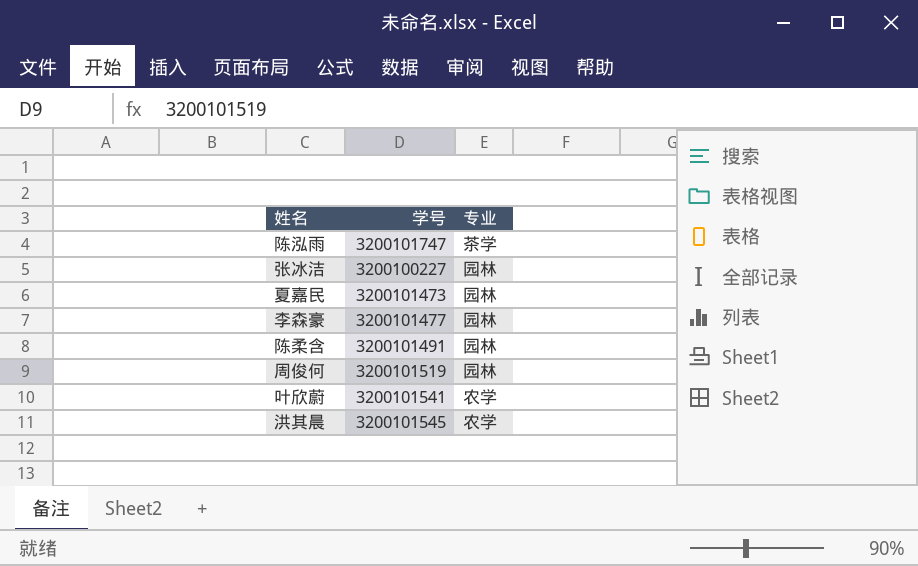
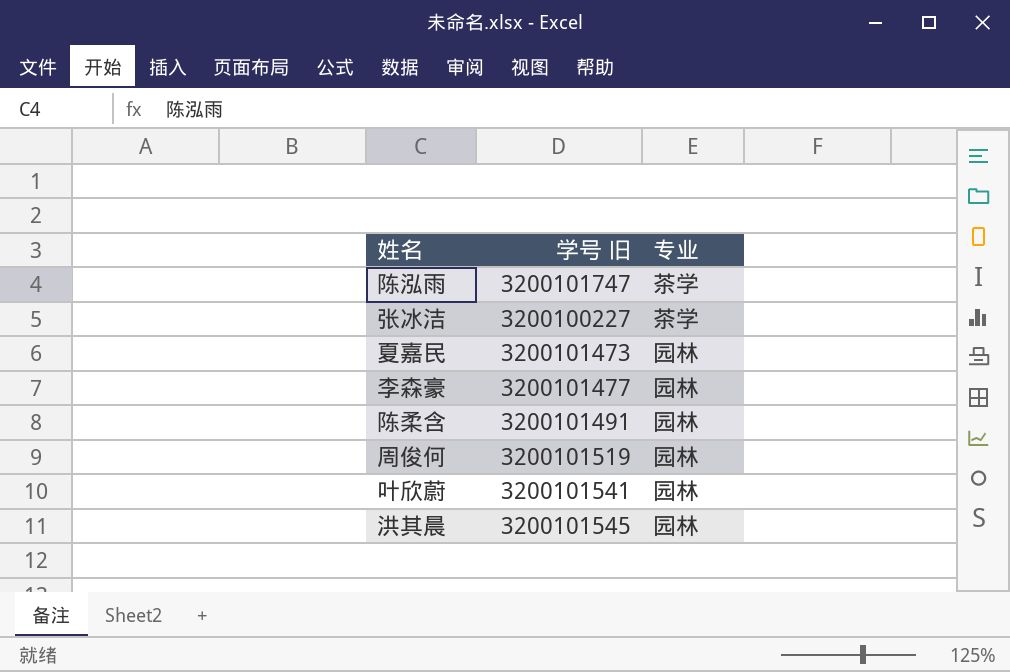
column name: 学号 -> 学号 旧
张冰洁 | 专业: 园林 -> 茶学
叶欣蔚 | 专业: 农学 -> 园林
洪其晨 | 专业: 农学 -> 园林

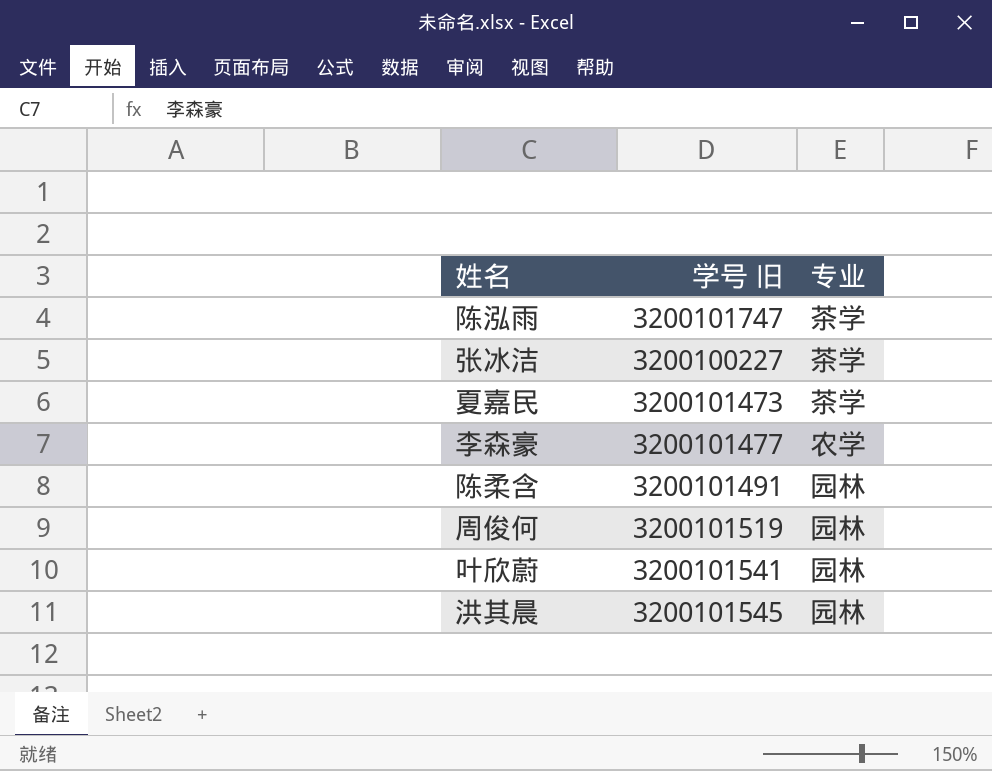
夏嘉民 | 专业: 园林 -> 茶学
李森豪 | 专业: 园林 -> 农学

